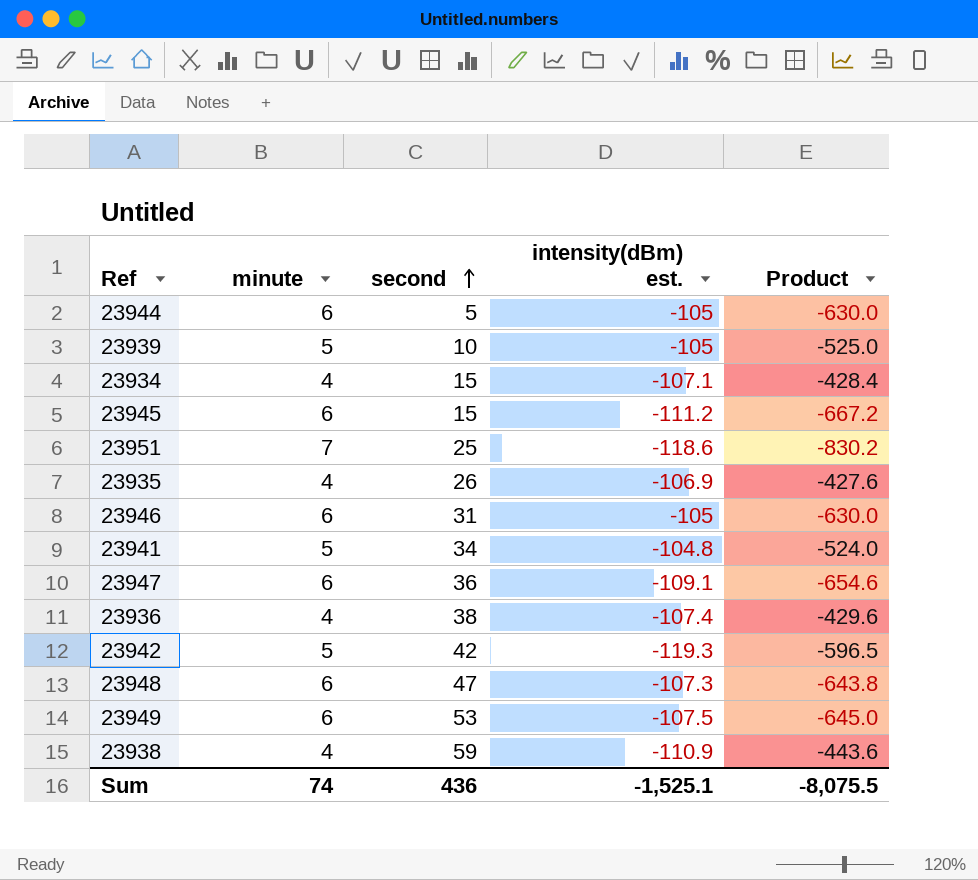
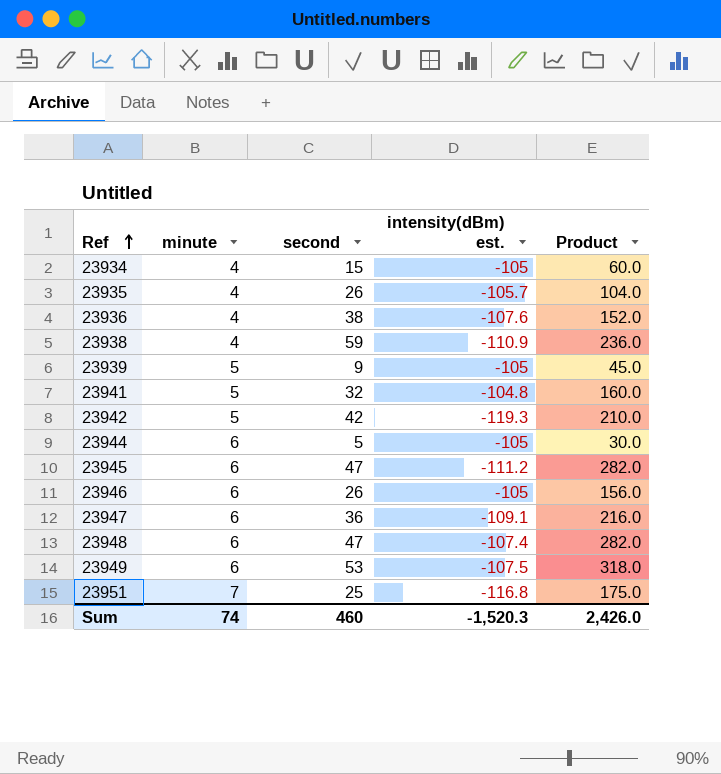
row order: second ascending -> Ref ascending
column Product | formula: [minute] * [intensity(dBm) est.] -> [minute] * [second]
23934 | intensity(dBm) est.: -107.1 -> -105
23935 | intensity(dBm) est.: -106.9 -> -105.7
23936 | intensity(dBm) est.: -107.4 -> -107.6
23939 | second: 10 -> 9
23941 | second: 34 -> 32
23945 | second: 15 -> 47
23946 | second: 31 -> 26
23948 | intensity(dBm) est.: -107.3 -> -107.4
23951 | intensity(dBm) est.: -118.6 -> -116.8
Sum | second: 436 -> 460
Sum | intensity(dBm) est.: -1,525.1 -> -1,520.3
Sum | Product: -8,075.5 -> 2,426.0

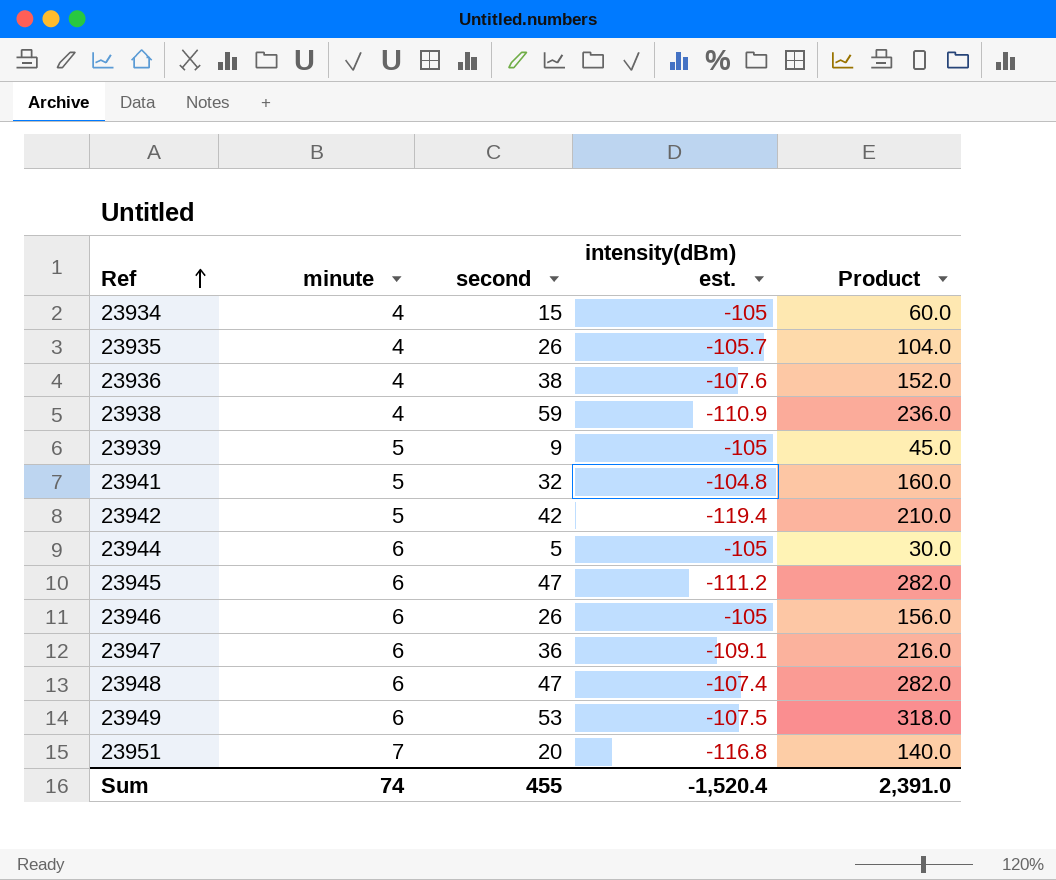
23942 | intensity(dBm) est.: -119.3 -> -119.4
23951 | second: 25 -> 20
23951 | Product: 175.0 -> 140.0
Sum | second: 460 -> 455
Sum | intensity(dBm) est.: -1,520.3 -> -1,520.4
Sum | Product: 2,426.0 -> 2,391.0

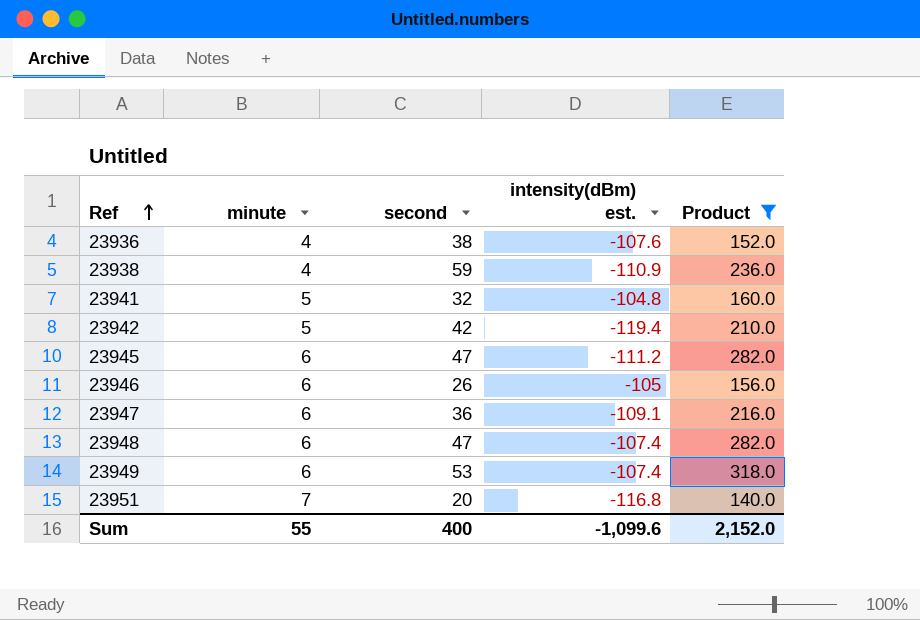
filter: none -> Product >= 140.0
23949 | intensity(dBm) est.: -107.5 -> -107.4
Sum | minute: 74 -> 55
Sum | second: 455 -> 400
Sum | intensity(dBm) est.: -1,520.4 -> -1,099.6
Sum | Product: 2,391.0 -> 2,152.0

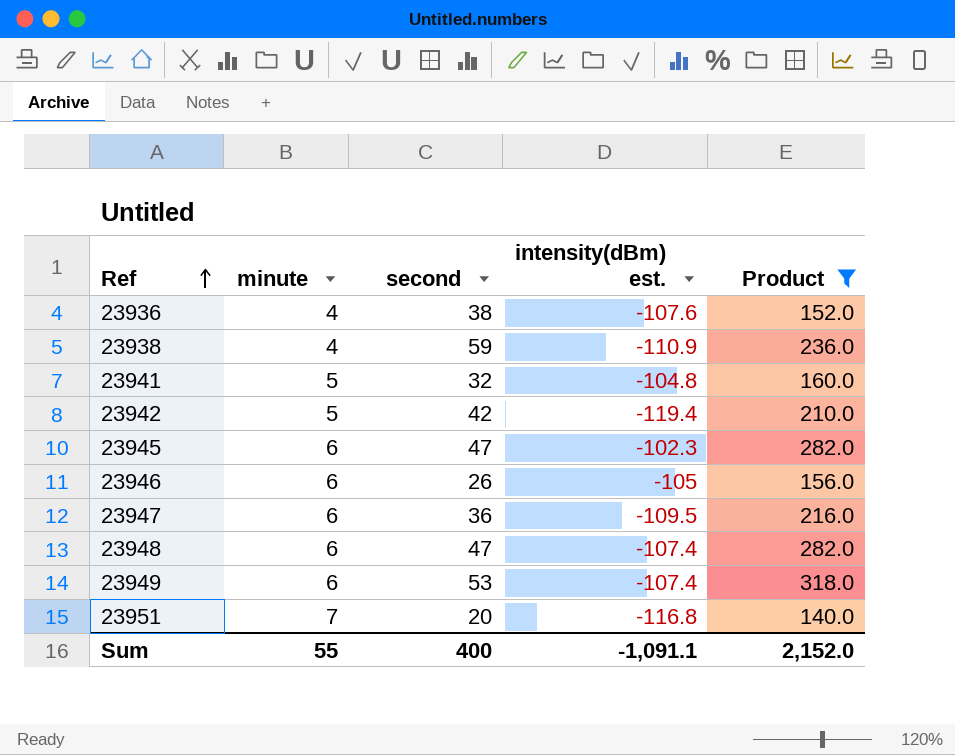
23945 | intensity(dBm) est.: -111.2 -> -102.3
23947 | intensity(dBm) est.: -109.1 -> -109.5
Sum | intensity(dBm) est.: -1,099.6 -> -1,091.1

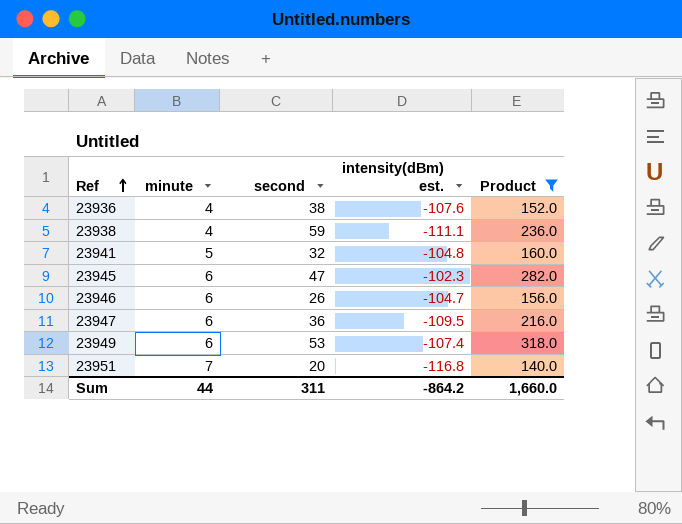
row 23942: 5 | 42 | -119.4 | 210.0 -> none
row 23948: 6 | 47 | -107.4 | 282.0 -> none
23938 | intensity(dBm) est.: -110.9 -> -111.1
23946 | intensity(dBm) est.: -105 -> -104.7
Sum | minute: 55 -> 44
Sum | second: 400 -> 311
Sum | intensity(dBm) est.: -1,091.1 -> -864.2
Sum | Product: 2,152.0 -> 1,660.0

